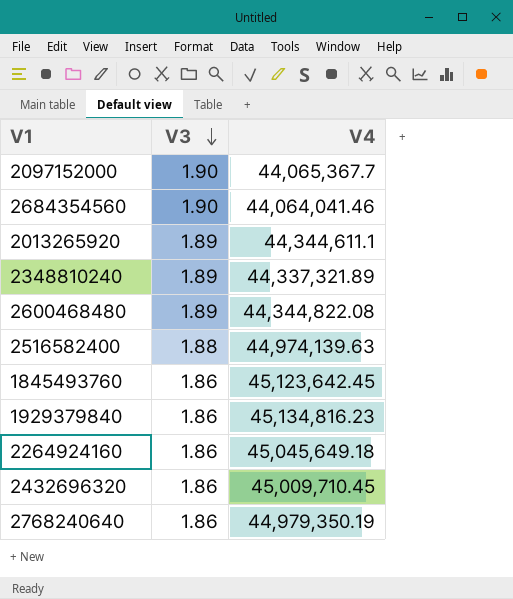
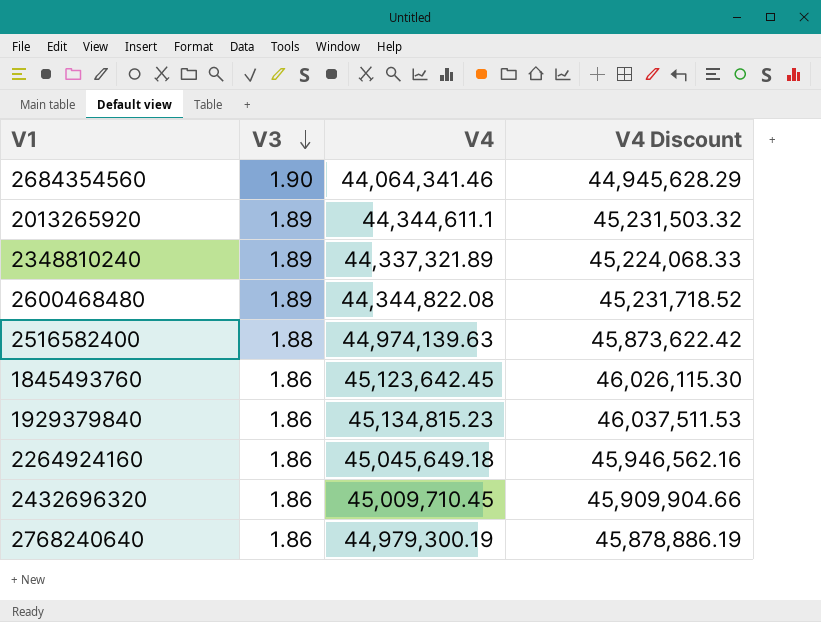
column V4 Discount | formula: none -> [V4] * 1.02
row 2097152000: 1.90 | 44,065,367.7 -> none
2684354560 | V4: 44,064,041.46 -> 44,064,341.46
1929379840 | V4: 45,134,816.23 -> 45,134,815.23
2768240640 | V4: 44,979,350.19 -> 44,979,300.19

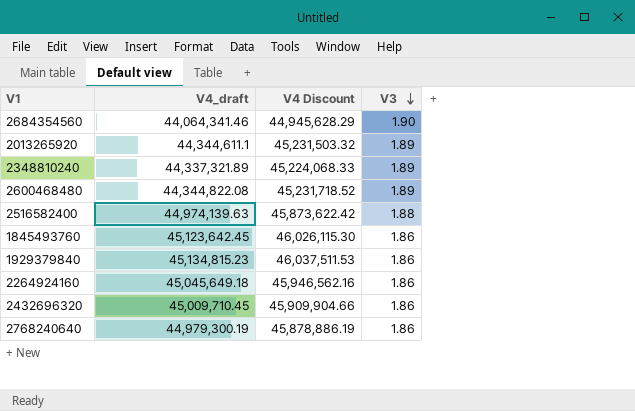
column name: V4 -> V4_draft
column V3 | position: 2 -> 4

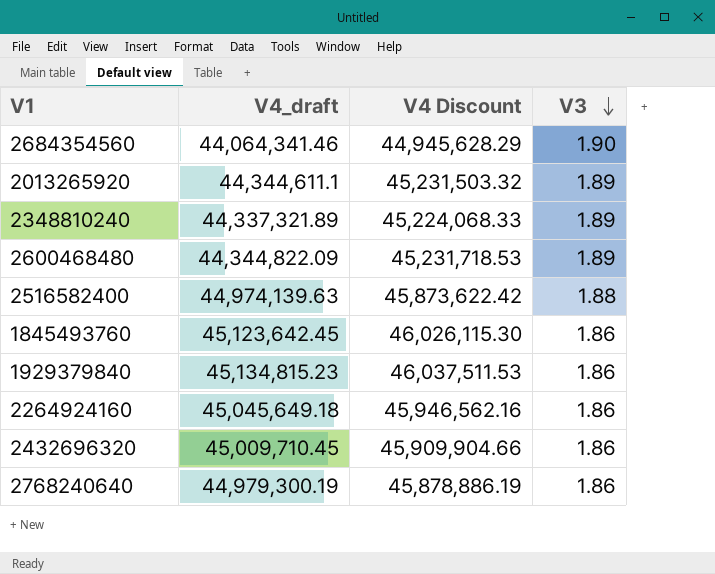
2600468480 | V4_draft: 44,344,822.08 -> 44,344,822.09
2600468480 | V4 Discount: 45,231,718.52 -> 45,231,718.53

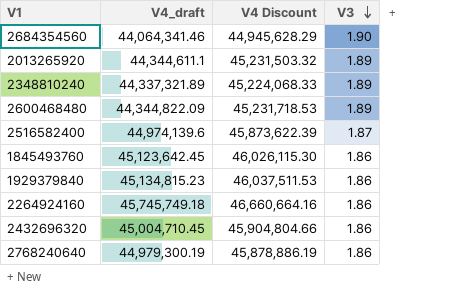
2516582400 | V4_draft: 44,974,139.63 -> 44,974,139.6
2516582400 | V4 Discount: 45,873,622.42 -> 45,873,622.39
2516582400 | V3: 1.88 -> 1.87
2264924160 | V4_draft: 45,045,649.18 -> 45,745,749.18
2264924160 | V4 Discount: 45,946,562.16 -> 46,660,664.16
2432696320 | V4_draft: 45,009,710.45 -> 45,004,710.45
2432696320 | V4 Discount: 45,909,904.66 -> 45,904,804.66

